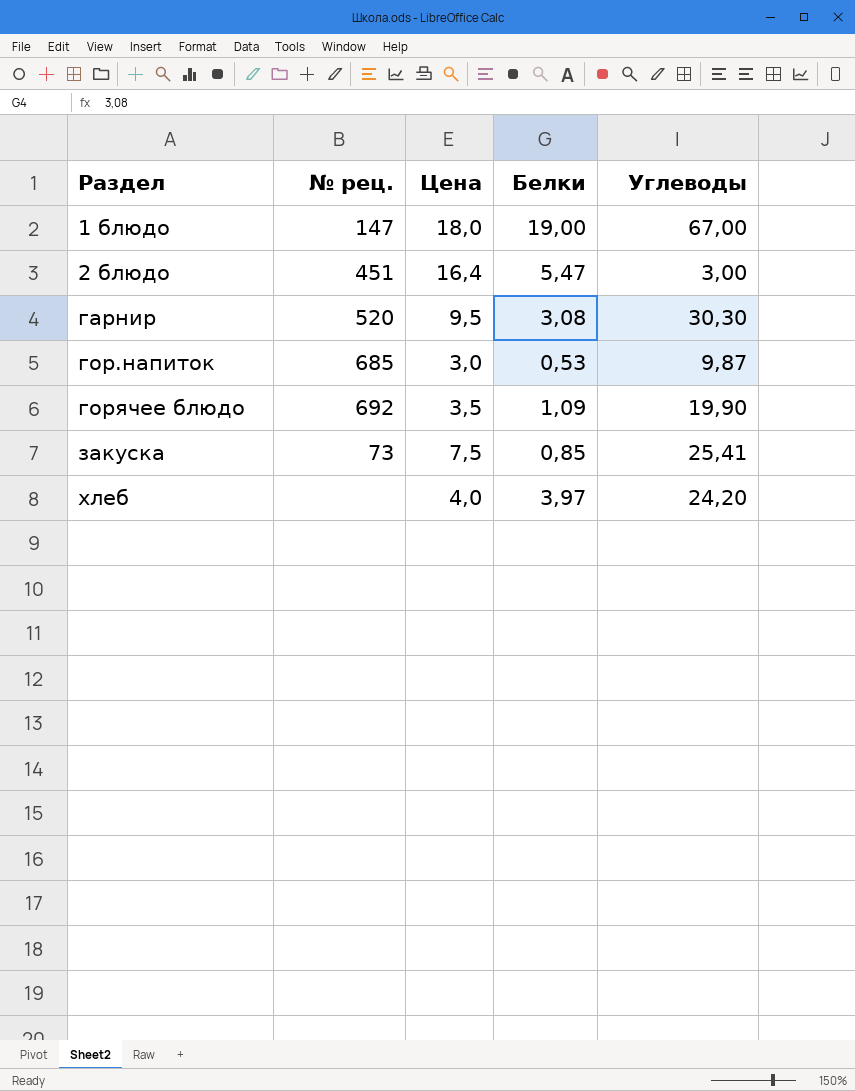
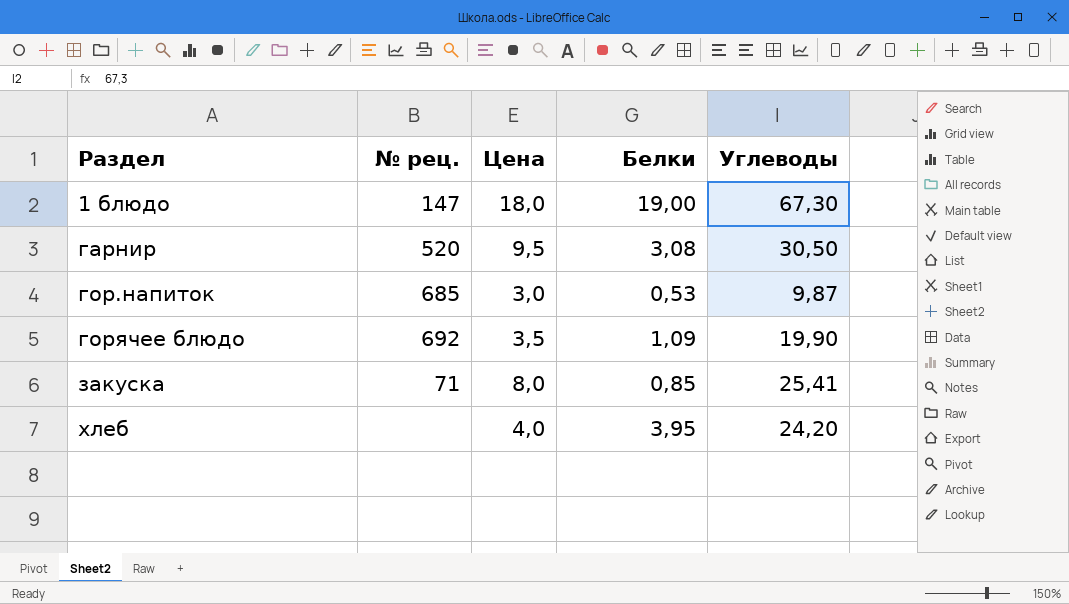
row 2 блюдо: 451 | 16,4 | 5,47 | 3,00 -> none
1 блюдо | Углеводы: 67,00 -> 67,30
гарнир | Углеводы: 30,30 -> 30,50
закуска | № рец.: 73 -> 71
закуска | Цена: 7,5 -> 8,0
хлеб | Белки: 3,97 -> 3,95

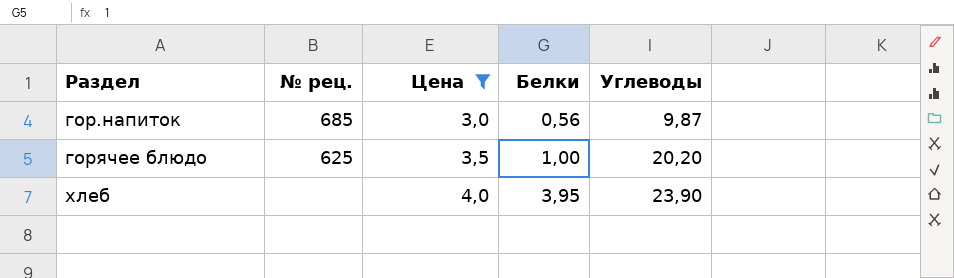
filter: none -> Цена <= 4,0
гор.напиток | Белки: 0,53 -> 0,56
горячее блюдо | № рец.: 692 -> 625
горячее блюдо | Белки: 1,09 -> 1,00
горячее блюдо | Углеводы: 19,90 -> 20,20
хлеб | Углеводы: 24,20 -> 23,90

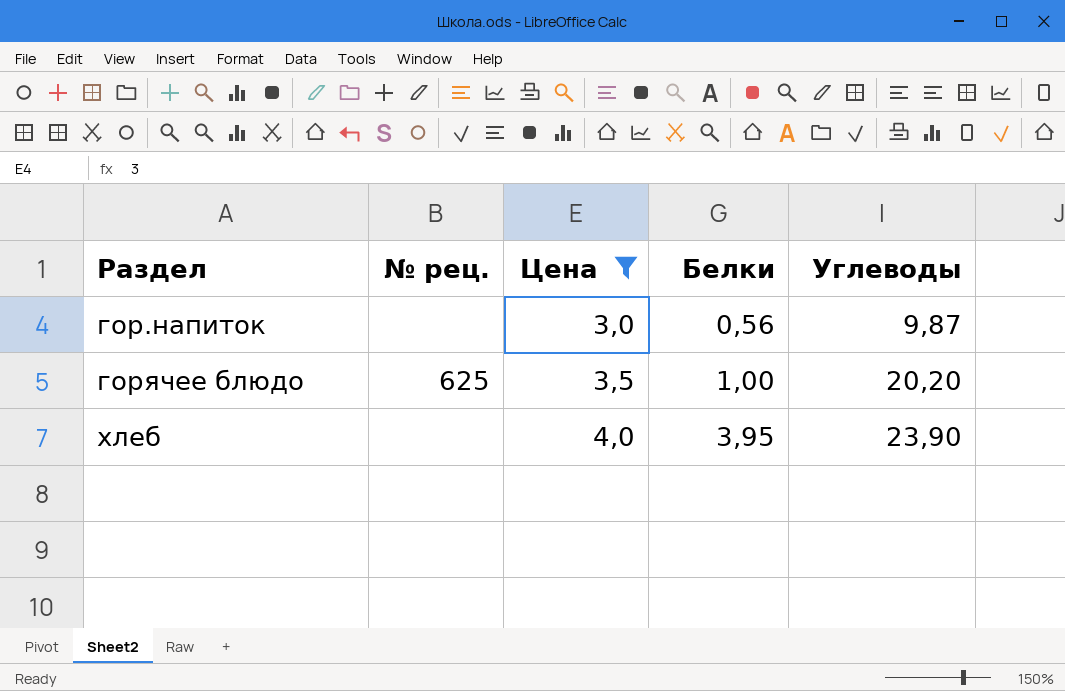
гор.напиток | № рец.: 685 -> none

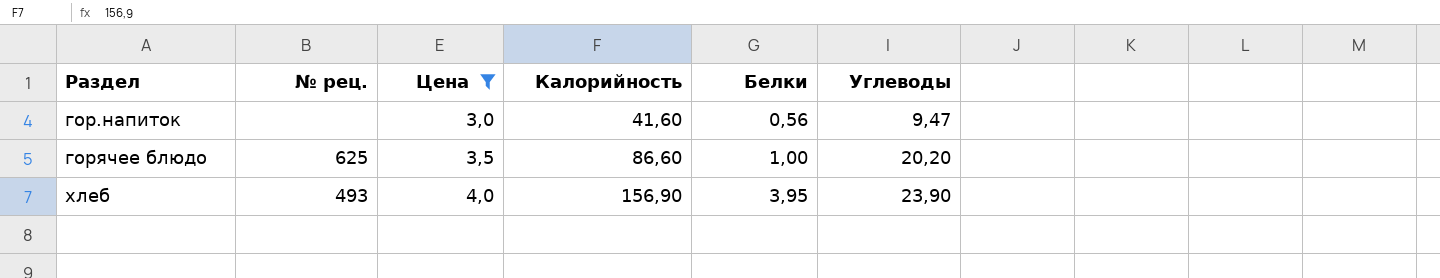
column Калорийность | position: none -> 4
гор.напиток | Углеводы: 9,87 -> 9,47
хлеб | № рец.: none -> 493

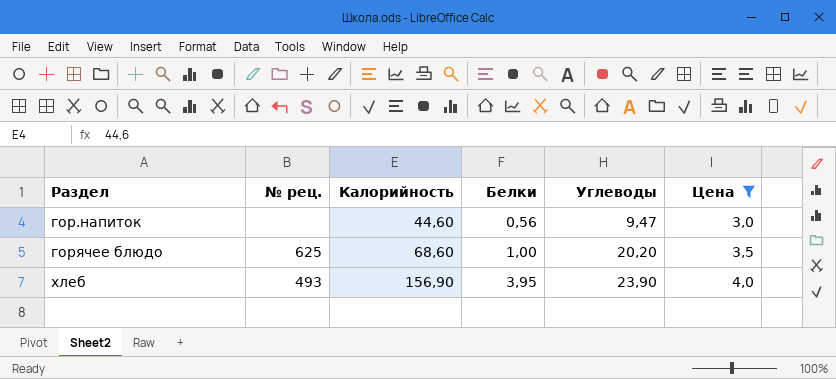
column Цена | position: 3 -> 6
гор.напиток | Калорийность: 41,60 -> 44,60
горячее блюдо | Калорийность: 86,60 -> 68,60

